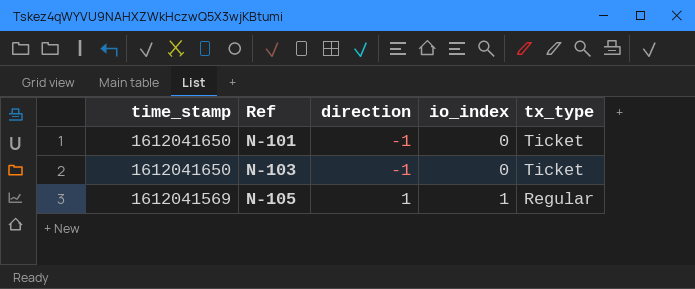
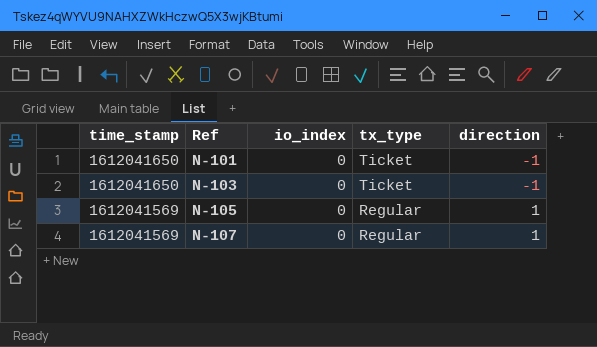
column direction | position: 3 -> 5
N-105 | io_index: 1 -> 0
row N-107: none -> 1612041569 | 0 | Regular | 1

